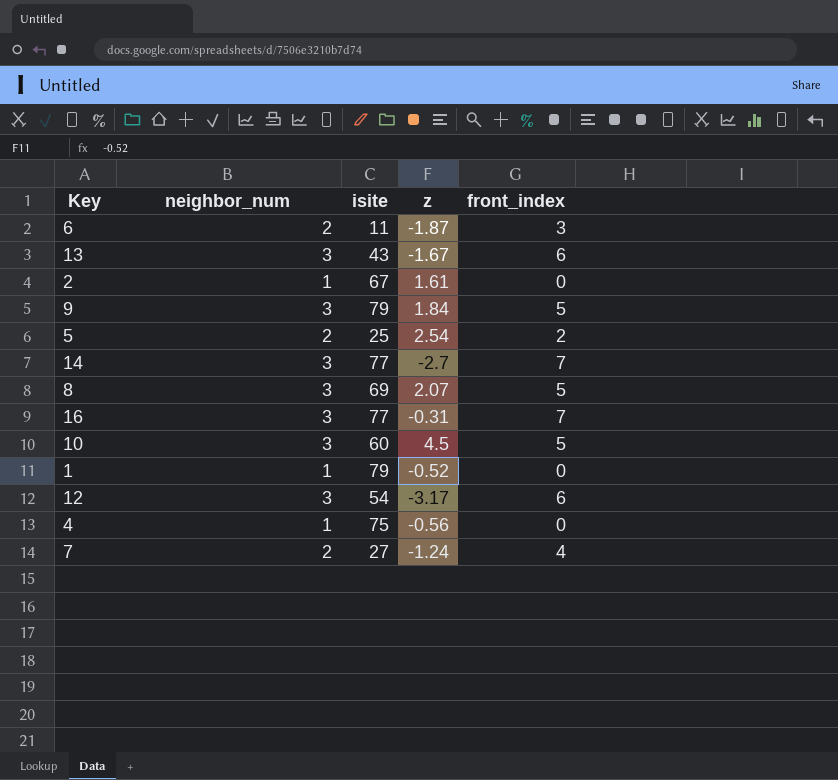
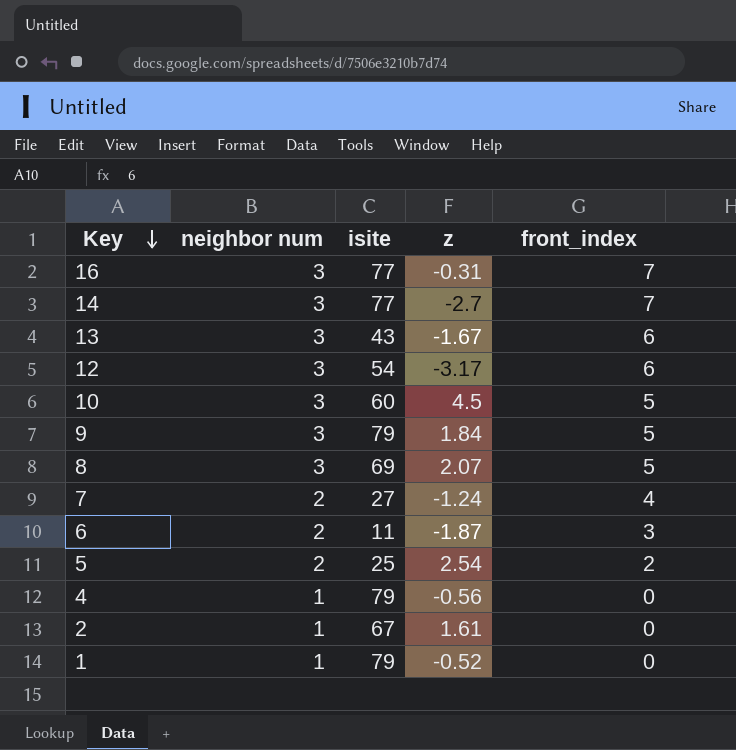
row order: none -> Key descending
column name: neighbor_num -> neighbor num
4 | isite: 75 -> 79

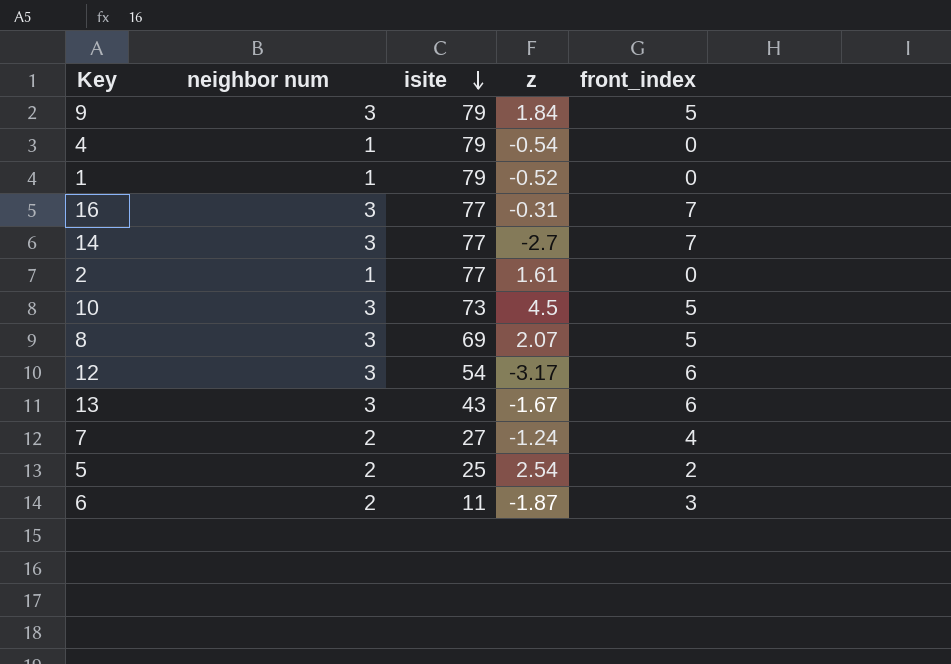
row order: Key descending -> isite descending
4 | z: -0.56 -> -0.54
2 | isite: 67 -> 77
10 | isite: 60 -> 73

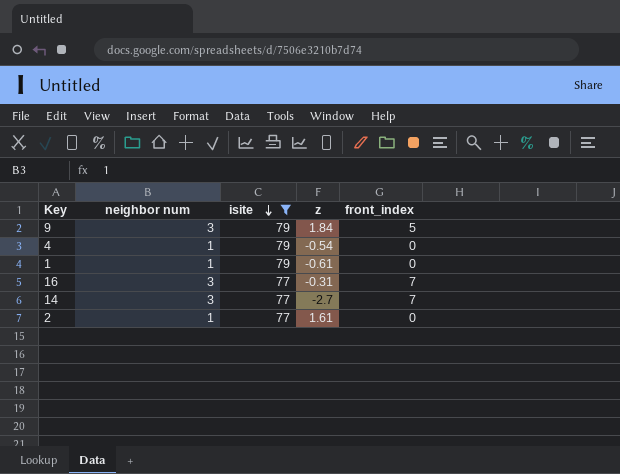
filter: none -> isite >= 77
1 | z: -0.52 -> -0.61

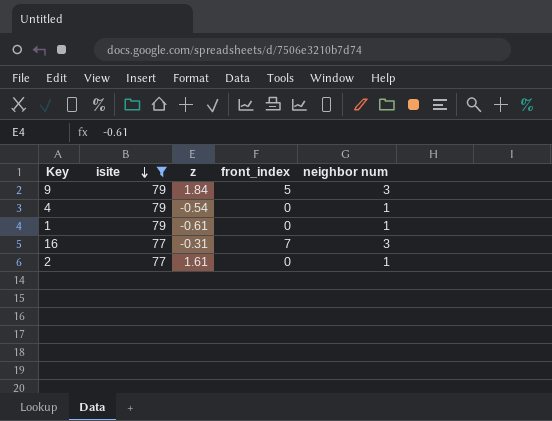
column neighbor num | position: 2 -> 5
row 14: 3 | 77 | -2.7 | 7 -> none

